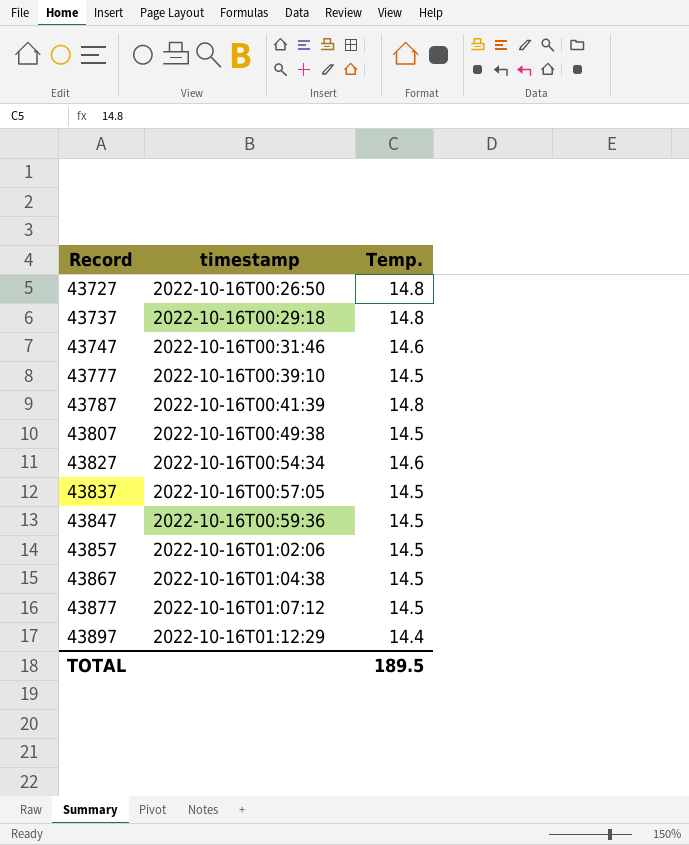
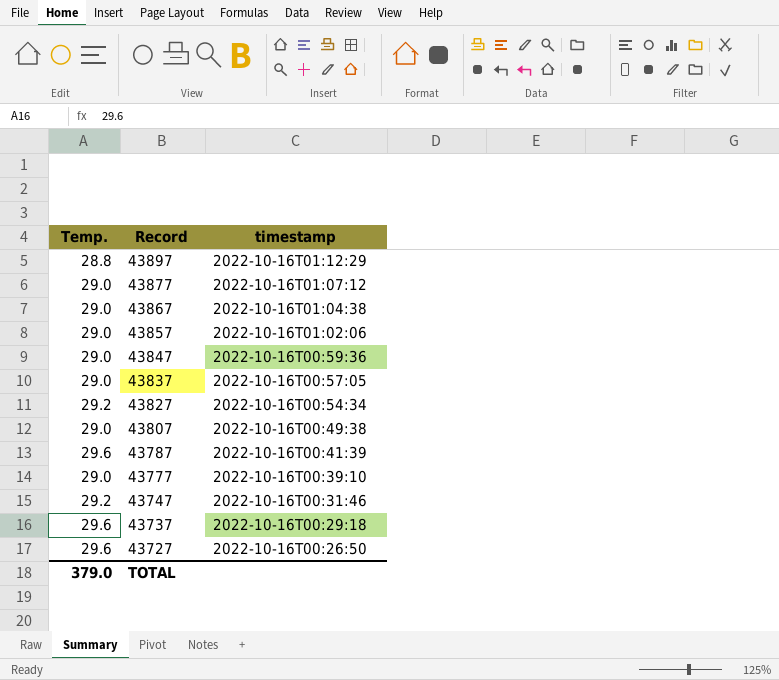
row order: Record ascending -> Record descending
column Temp. | position: 3 -> 1
43897 | Temp.: 14.4 -> 28.8
43877 | Temp.: 14.5 -> 29.0
43867 | Temp.: 14.5 -> 29.0
43857 | Temp.: 14.5 -> 29.0
43847 | Temp.: 14.5 -> 29.0
43837 | Temp.: 14.5 -> 29.0
43827 | Temp.: 14.6 -> 29.2
43807 | Temp.: 14.5 -> 29.0
43787 | Temp.: 14.8 -> 29.6
43777 | Temp.: 14.5 -> 29.0
43747 | Temp.: 14.6 -> 29.2
43737 | Temp.: 14.8 -> 29.6
43727 | Temp.: 14.8 -> 29.6
TOTAL | Temp.: 189.5 -> 379.0

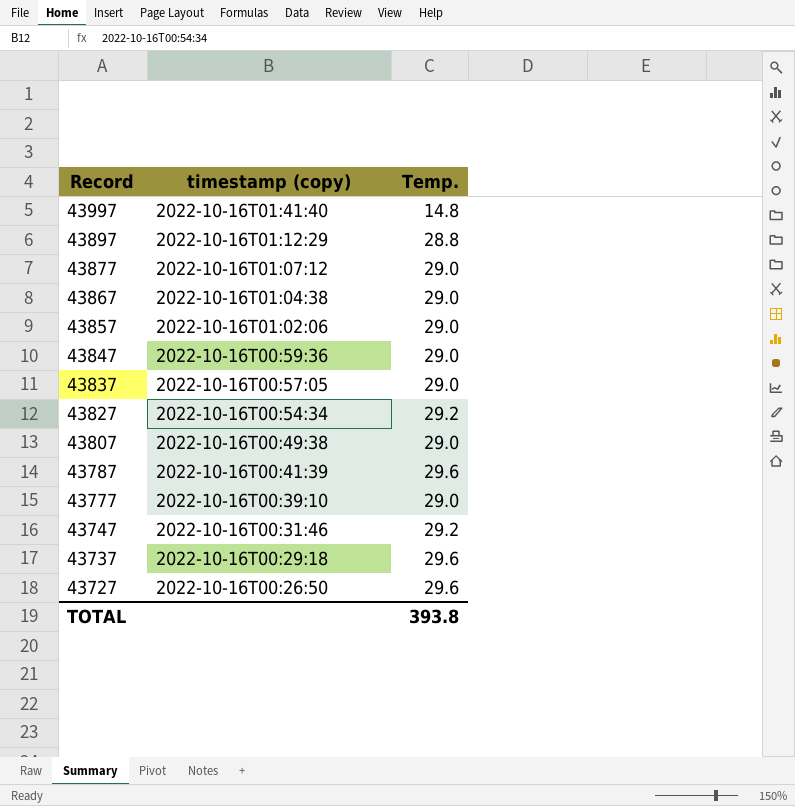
column name: timestamp -> timestamp (copy)
column Temp. | position: 1 -> 3
row 43997: none -> 2022-10-16T01:41:40 | 14.8
TOTAL | Temp.: 379.0 -> 393.8

